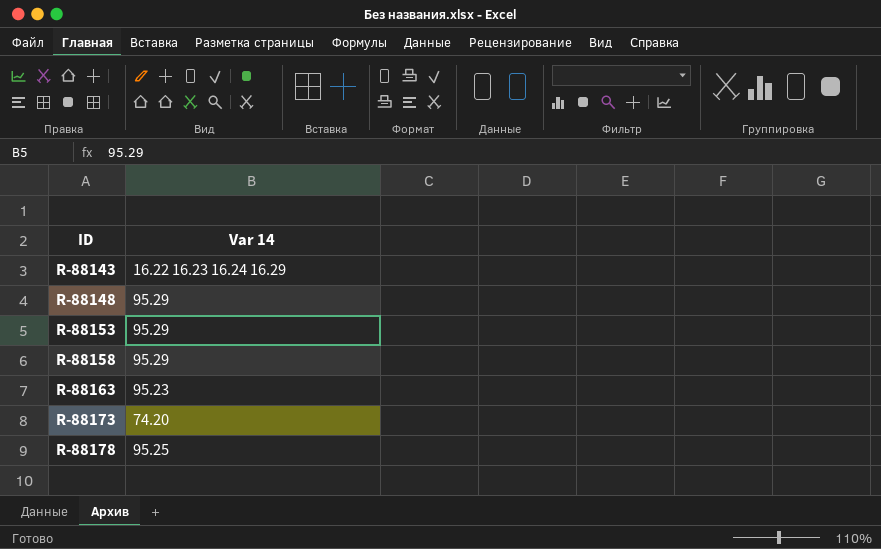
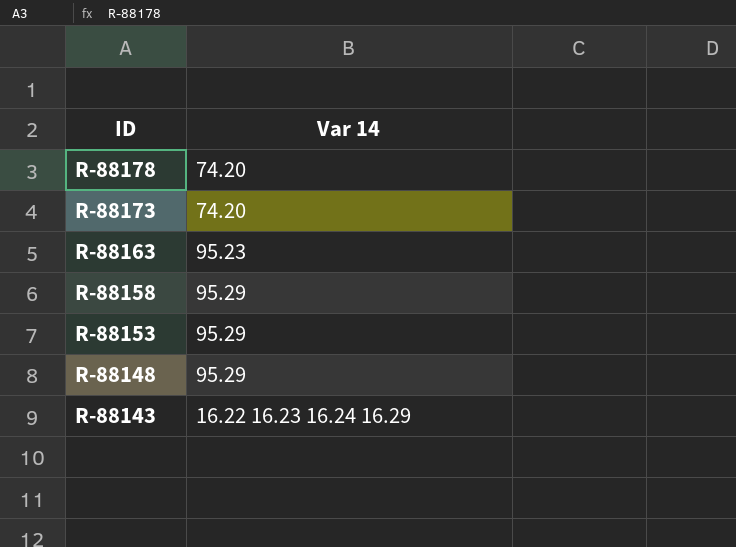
row order: ID ascending -> ID descending
R-88178 | Var 14: 95.25 -> 74.20

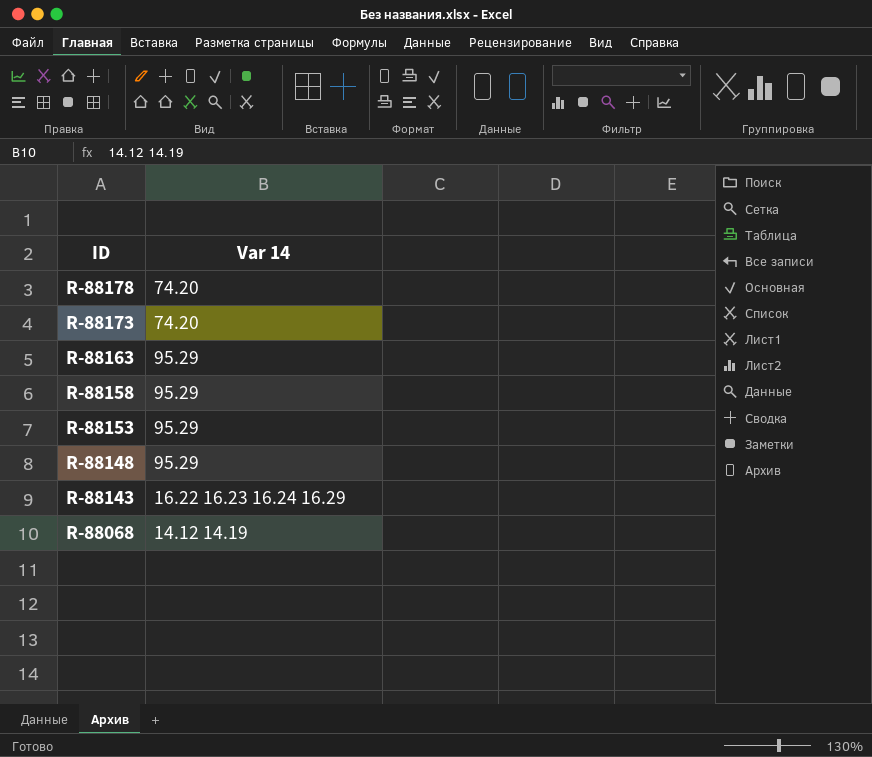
R-88163 | Var 14: 95.23 -> 95.29
row R-88068: none -> 14.12 14.19

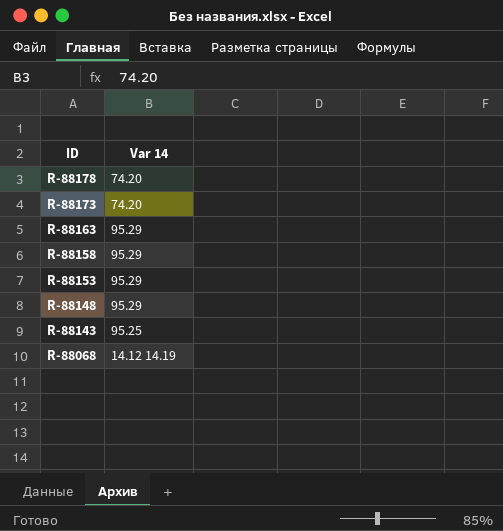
R-88143 | Var 14: 16.22 16.23 16.24 16.29 -> 95.25

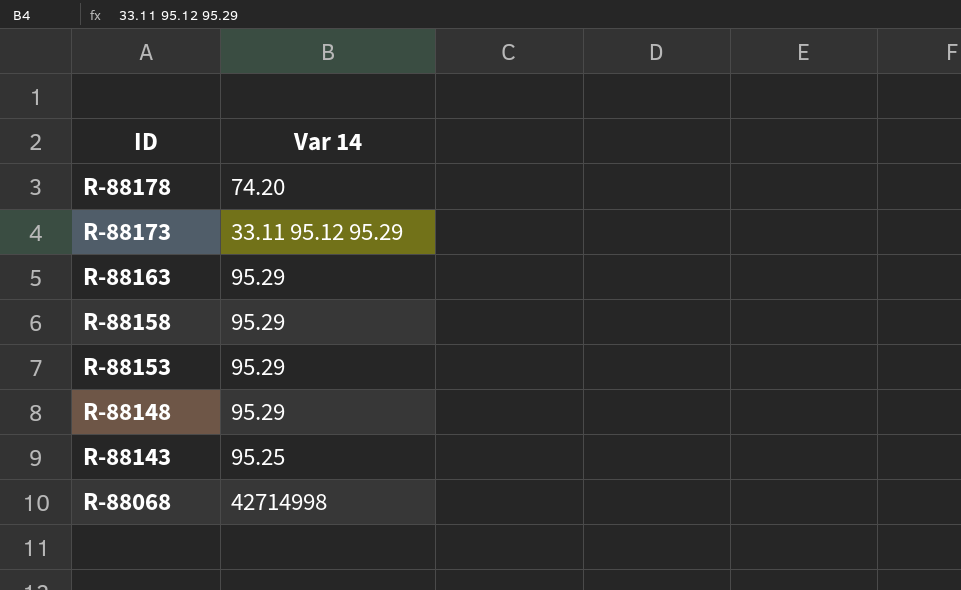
R-88173 | Var 14: 74.20 -> 33.11 95.12 95.29
R-88068 | Var 14: 14.12 14.19 -> 42714998

